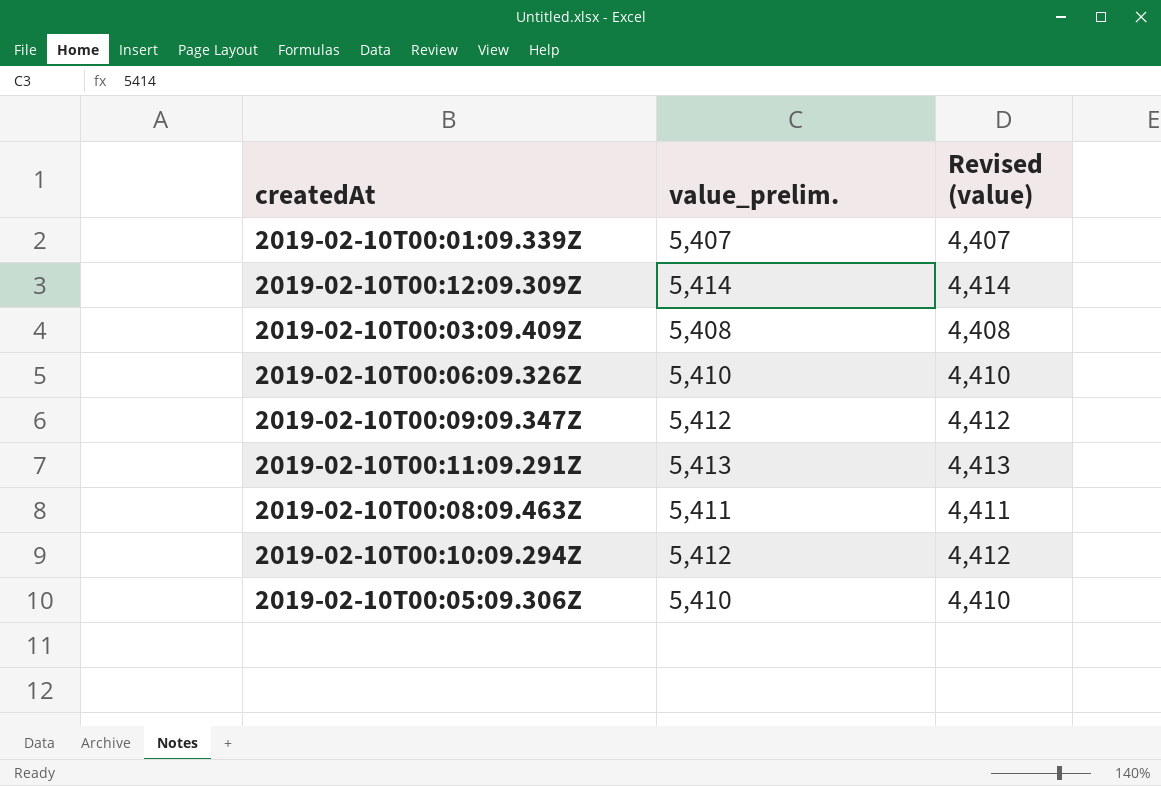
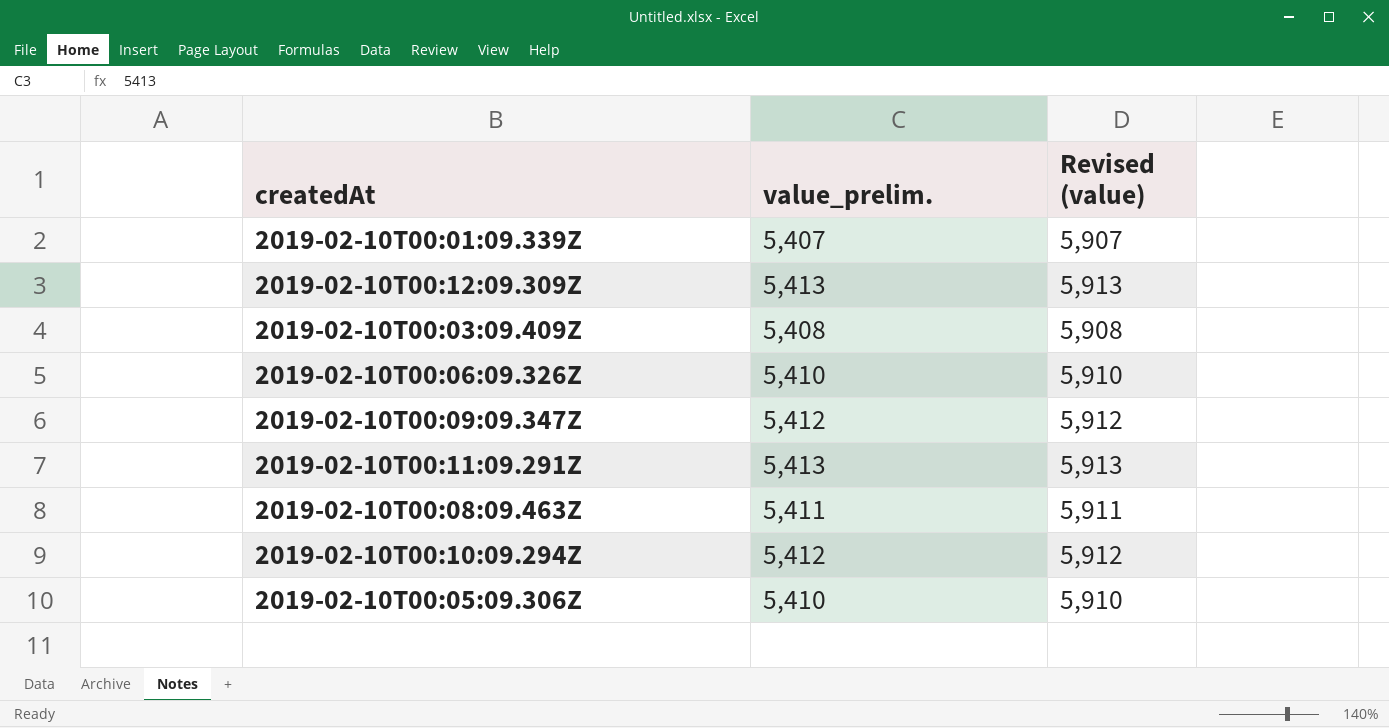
column Revised (value) | formula: [value_prelim.] - 1000 -> [value_prelim.] + 500
2019-02-10T00:12:09.309Z | value_prelim.: 5,414 -> 5,413

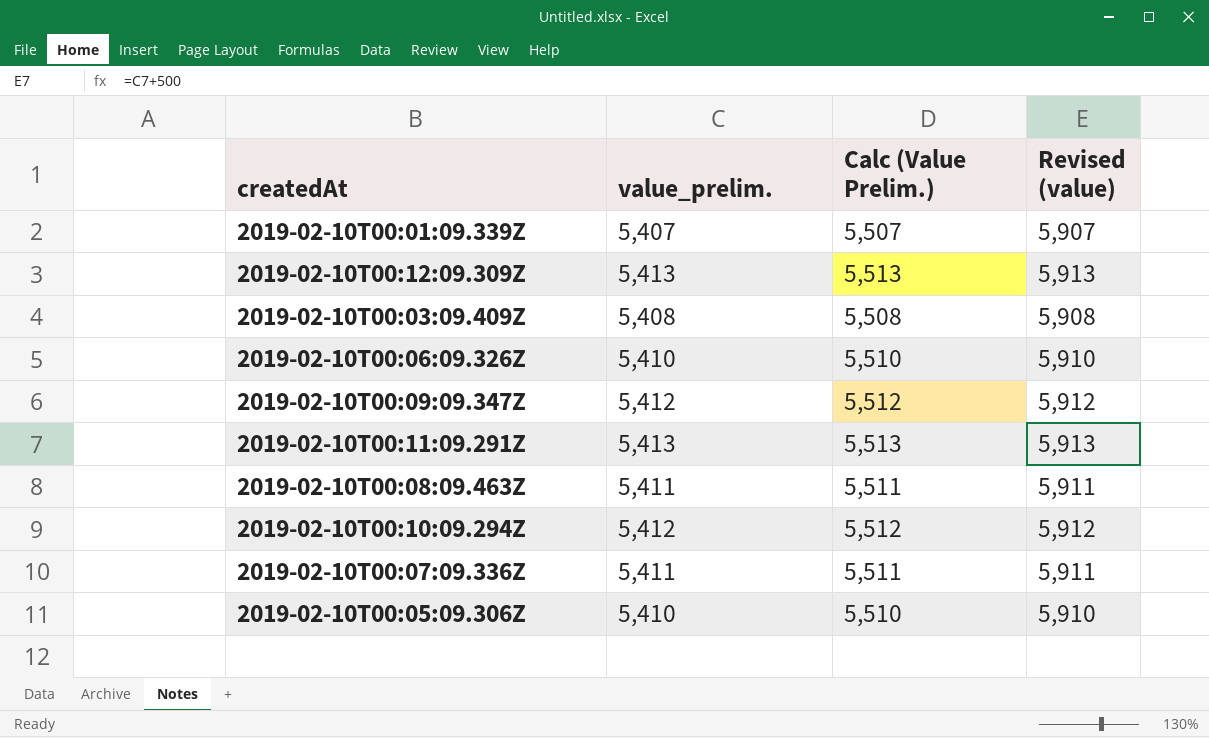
column Calc (Value Prelim.) | formula: none -> [value_prelim.] + 100
row 2019-02-10T00:07:09.336Z: none -> 5,411 | 5,511 | 5,911

